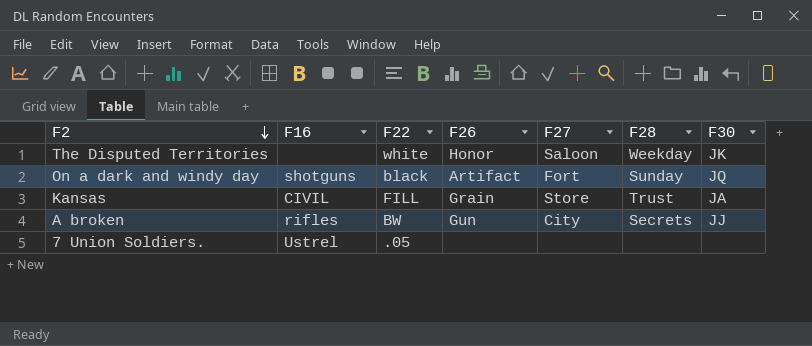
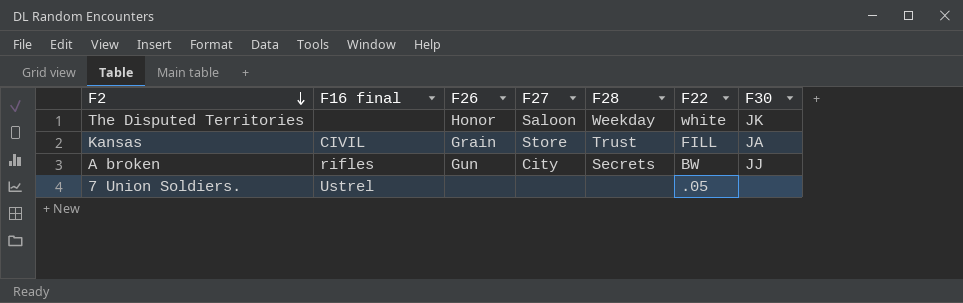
column name: F16 -> F16 final
column F22 | position: 3 -> 6
row On a dark and windy day: shotguns | black | Artifact | Fort | Sunday | JQ -> none

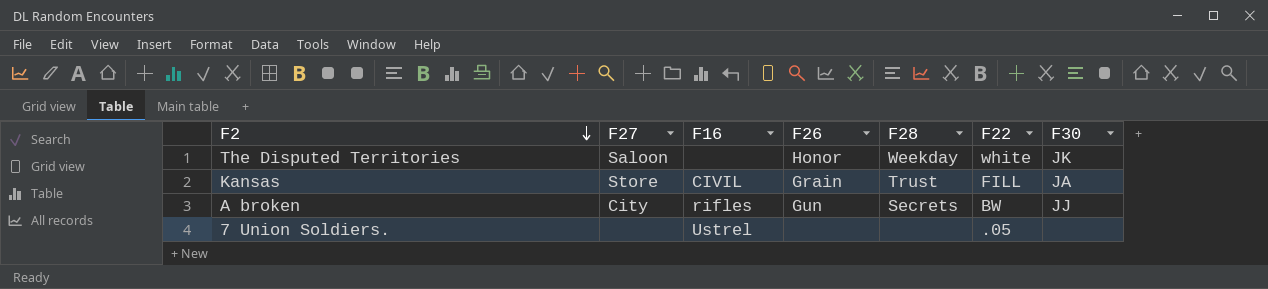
column F27 | position: 4 -> 2
column name: F16 final -> F16

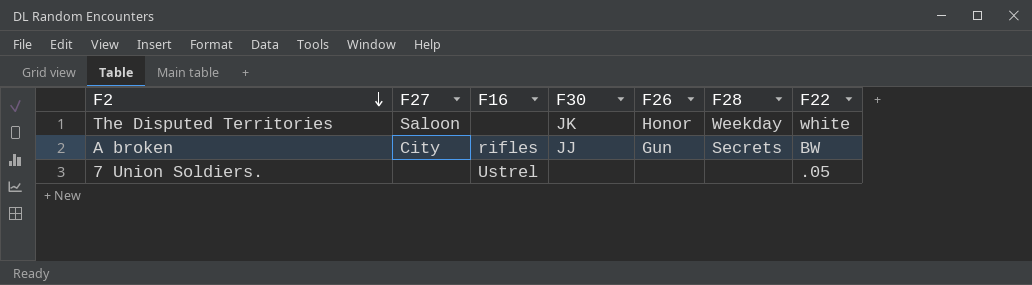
column F30 | position: 7 -> 4
row Kansas: Store | CIVIL | Grain | Trust | FILL | JA -> none

